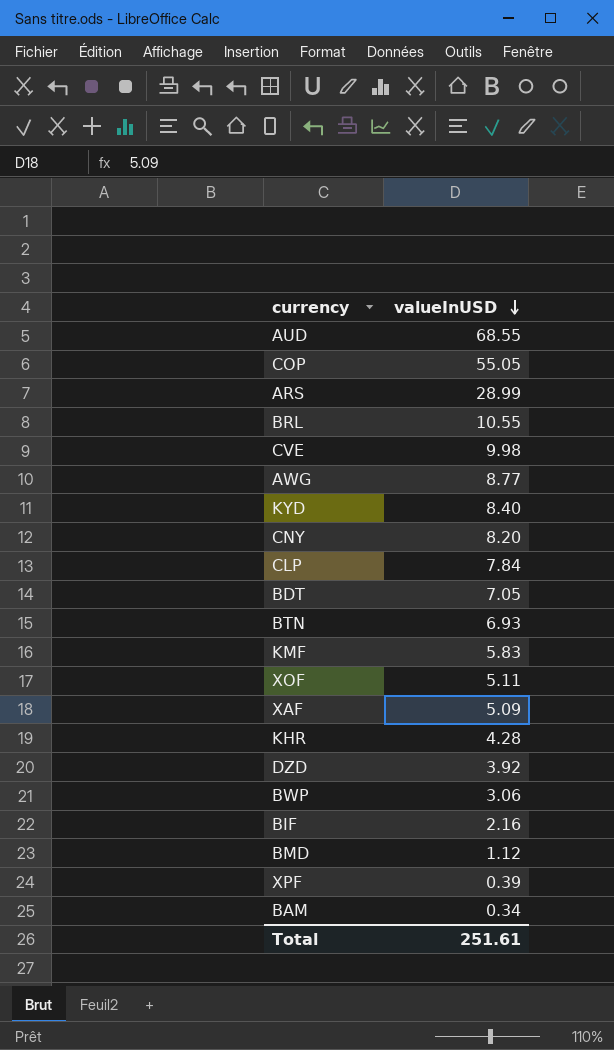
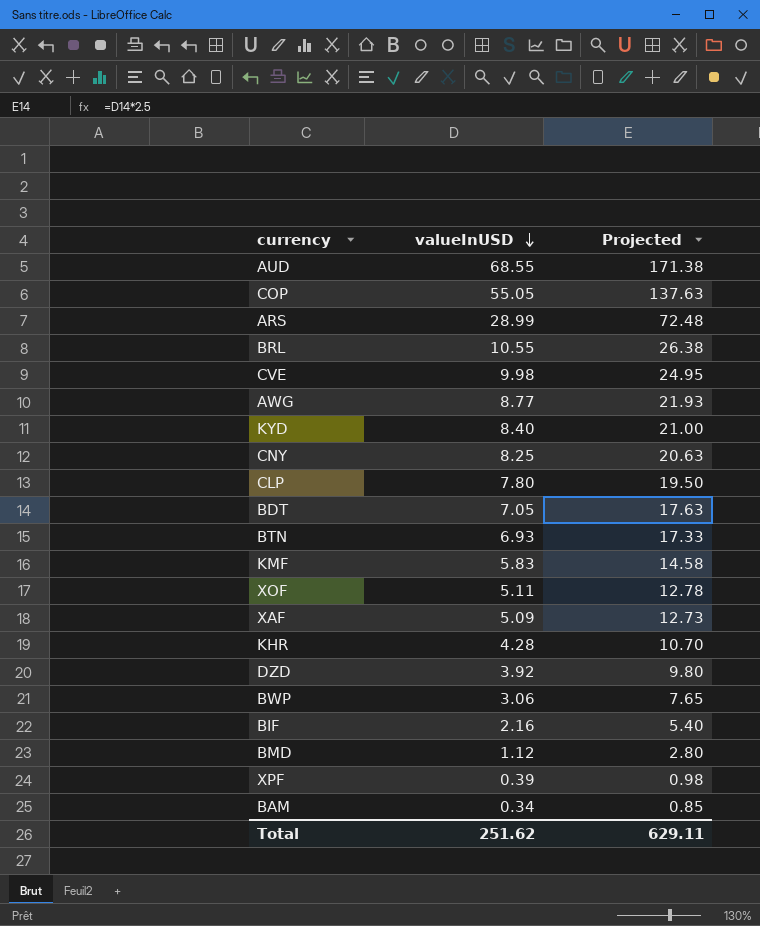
column Projected | formula: none -> [valueInUSD] * 2.5
CNY | valueInUSD: 8.20 -> 8.25
CLP | valueInUSD: 7.84 -> 7.80
Total | valueInUSD: 251.61 -> 251.62

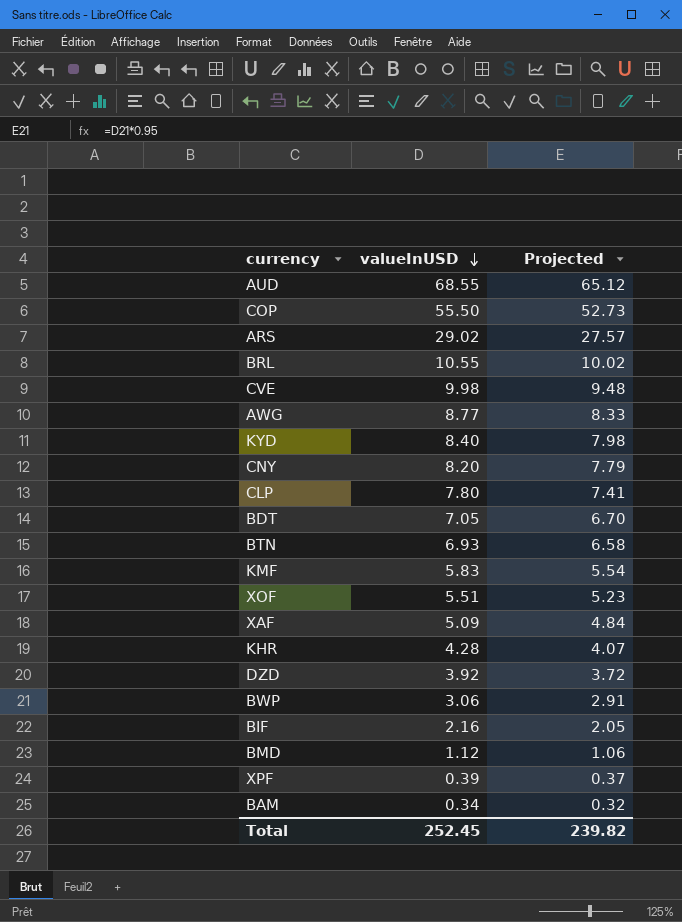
column Projected | formula: [valueInUSD] * 2.5 -> [valueInUSD] * 0.95
COP | valueInUSD: 55.05 -> 55.50
ARS | valueInUSD: 28.99 -> 29.02
CNY | valueInUSD: 8.25 -> 8.20
XOF | valueInUSD: 5.11 -> 5.51
Total | valueInUSD: 251.62 -> 252.45
Total | Projected: 629.11 -> 239.82

